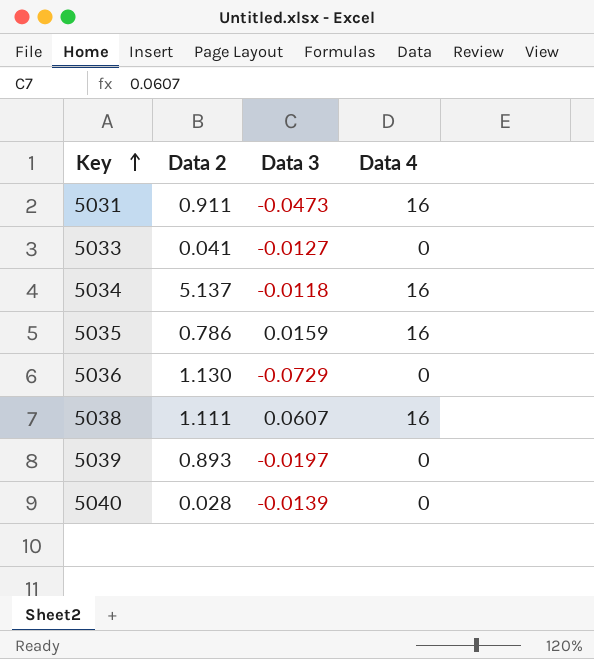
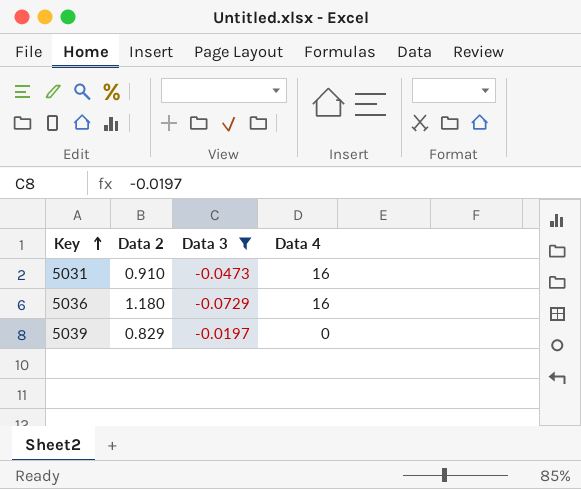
filter: none -> Data 3 <= -0.0197
5031 | Data 2: 0.911 -> 0.910
5036 | Data 2: 1.130 -> 1.180
5036 | Data 4: 0 -> 16
5039 | Data 2: 0.893 -> 0.829

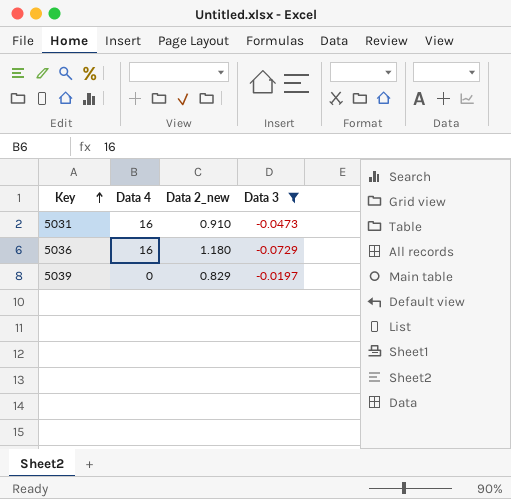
column Data 4 | position: 4 -> 2
column name: Data 2 -> Data 2_new

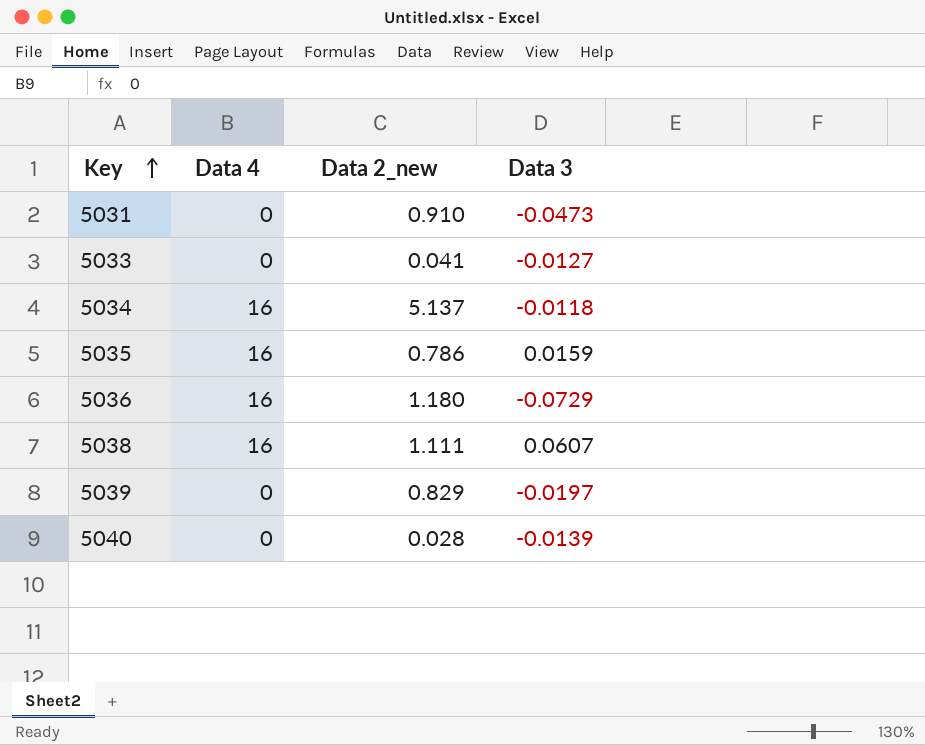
filter: Data 3 <= -0.0197 -> none
5031 | Data 4: 16 -> 0

